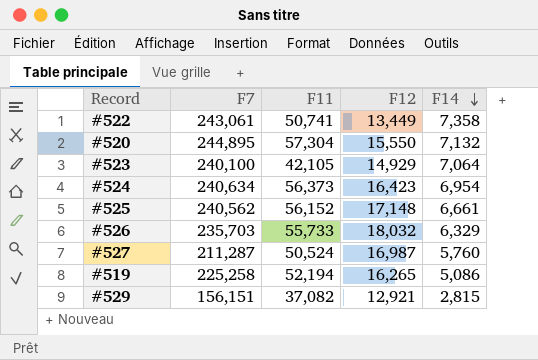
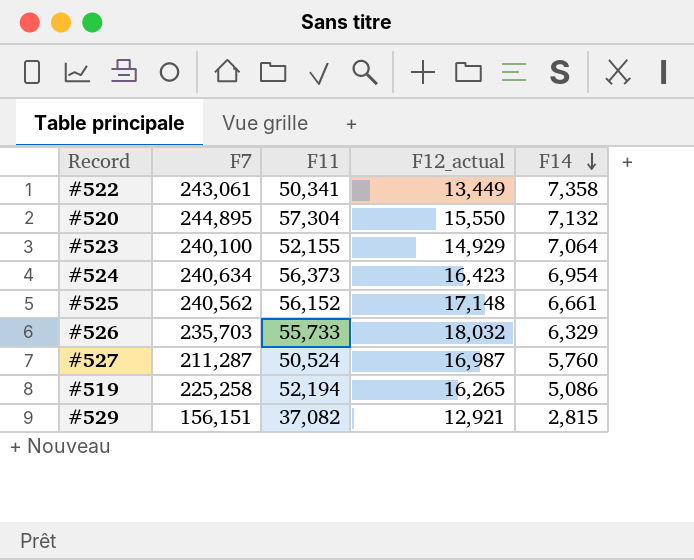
column name: F12 -> F12_actual
#522 | F11: 50,741 -> 50,341
#523 | F11: 42,105 -> 52,155

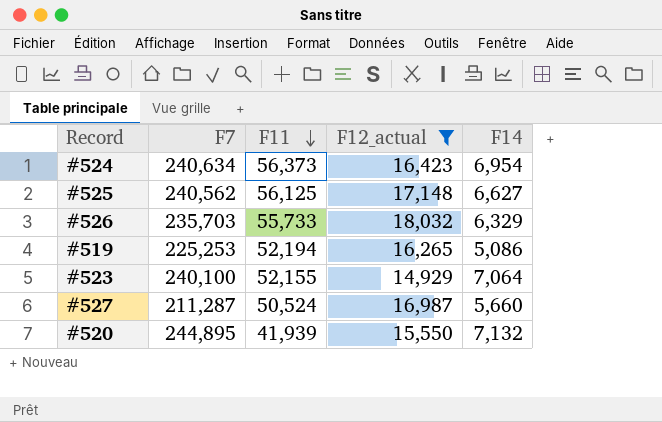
filter: none -> F12_actual >= 14,929
row order: F14 descending -> F11 descending
#525 | F11: 56,152 -> 56,125
#525 | F14: 6,661 -> 6,627
#519 | F7: 225,258 -> 225,253
#527 | F14: 5,760 -> 5,660
#520 | F11: 57,304 -> 41,939

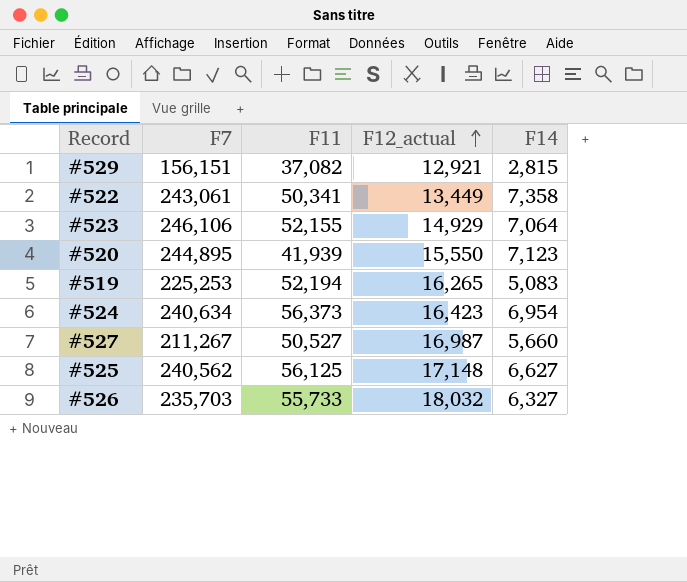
filter: F12_actual >= 14,929 -> none
row order: F11 descending -> F12_actual ascending
#523 | F7: 240,100 -> 246,106
#520 | F14: 7,132 -> 7,123
#519 | F14: 5,086 -> 5,083
#527 | F7: 211,287 -> 211,267
#527 | F11: 50,524 -> 50,527
#526 | F14: 6,329 -> 6,327

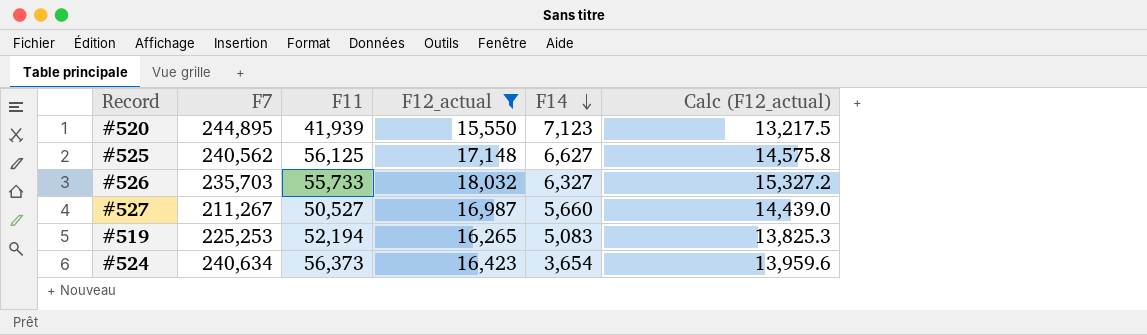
filter: none -> F12_actual >= 15,550
row order: F12_actual ascending -> F14 descending
column Calc (F12_actual) | formula: none -> [F12_actual] * 0.85
#524 | F14: 6,954 -> 3,654

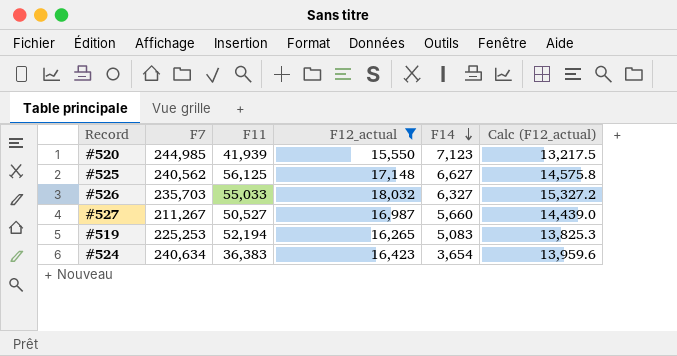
#520 | F7: 244,895 -> 244,985
#526 | F11: 55,733 -> 55,033
#524 | F11: 56,373 -> 36,383

